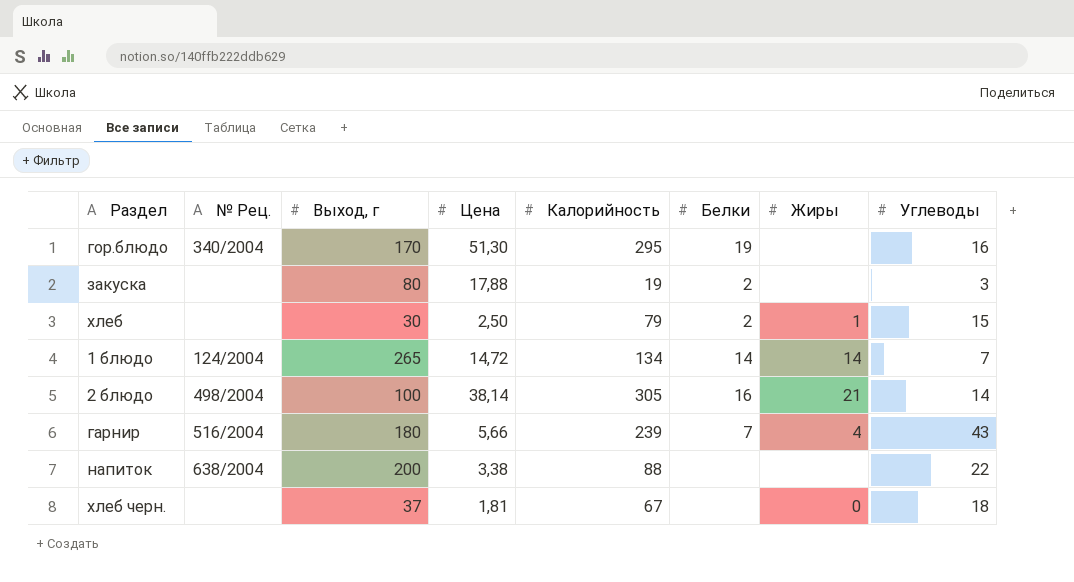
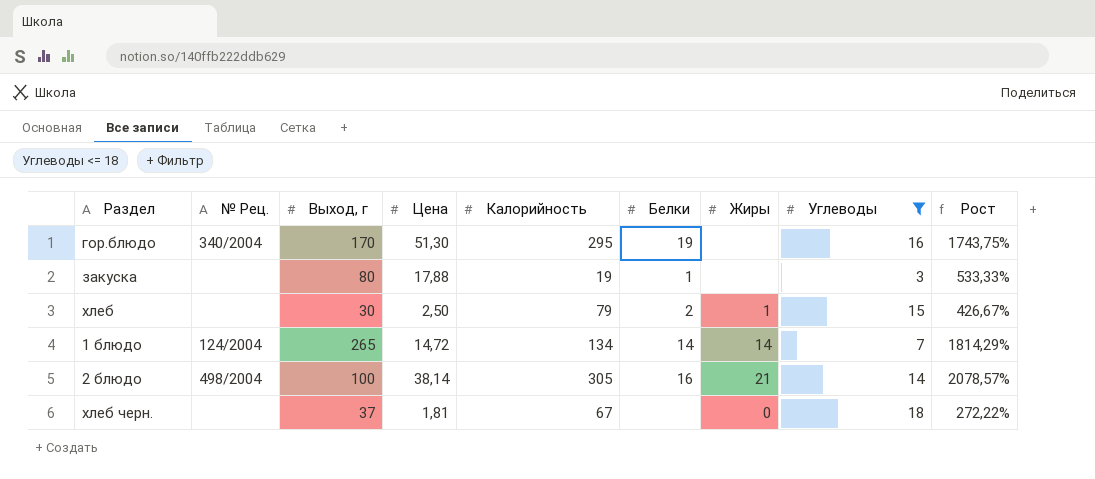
filter: none -> Углеводы <= 18
column Рост | formula: none -> ([Калорийность] - [Углеводы]) / [Углеводы]
закуска | Белки: 2 -> 1

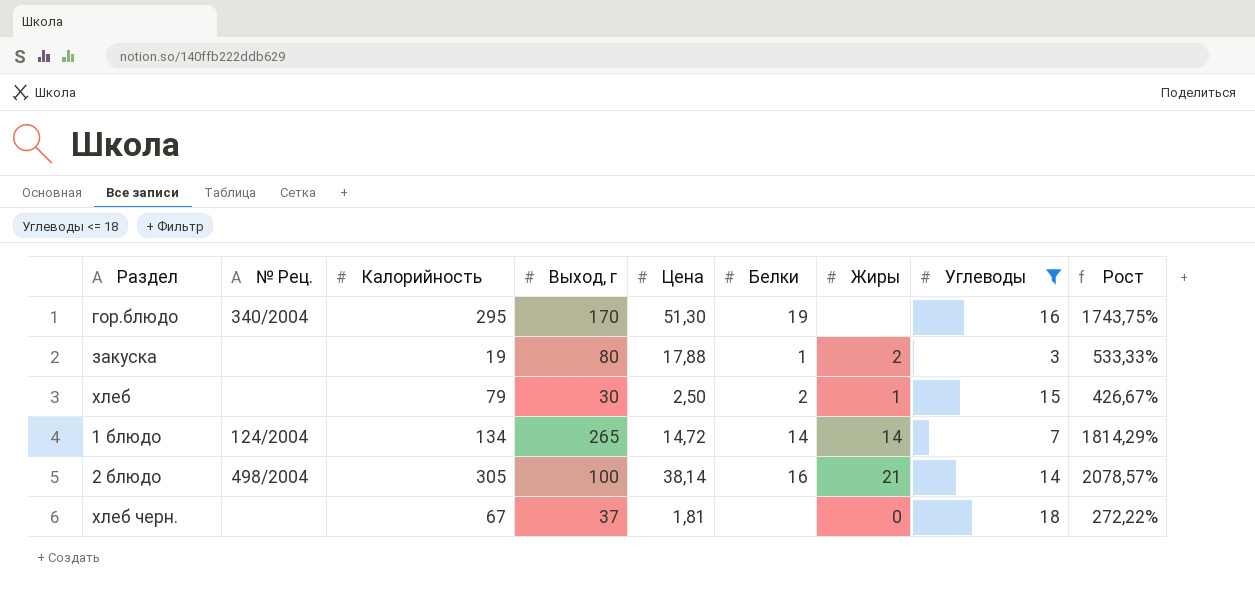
column Калорийность | position: 5 -> 3
закуска | Жиры: none -> 2

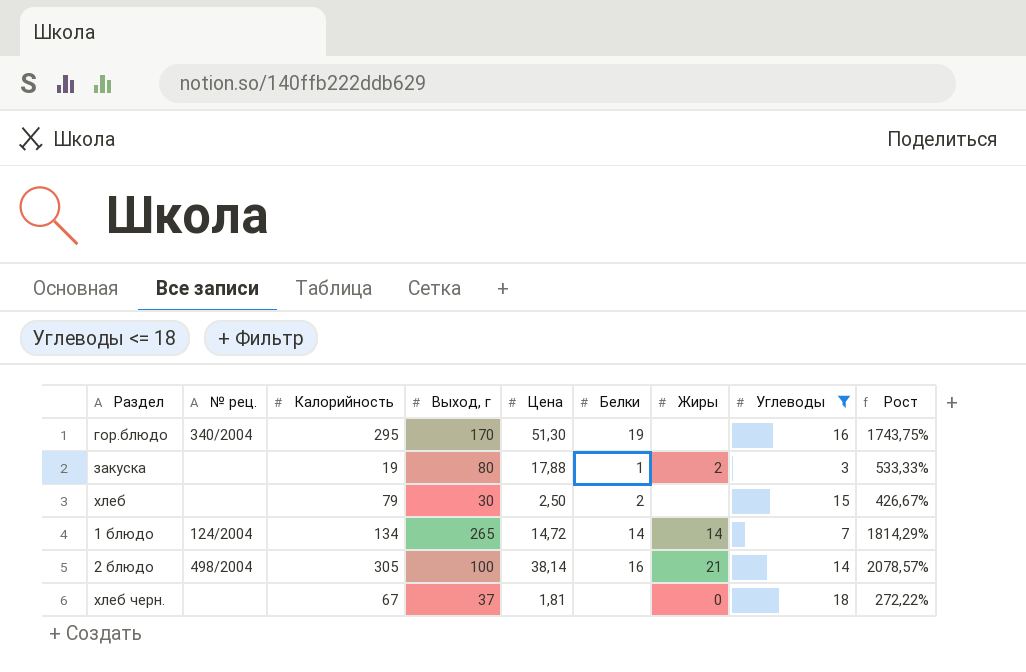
column name: № Рец. -> № рец.
хлеб | Жиры: 1 -> none

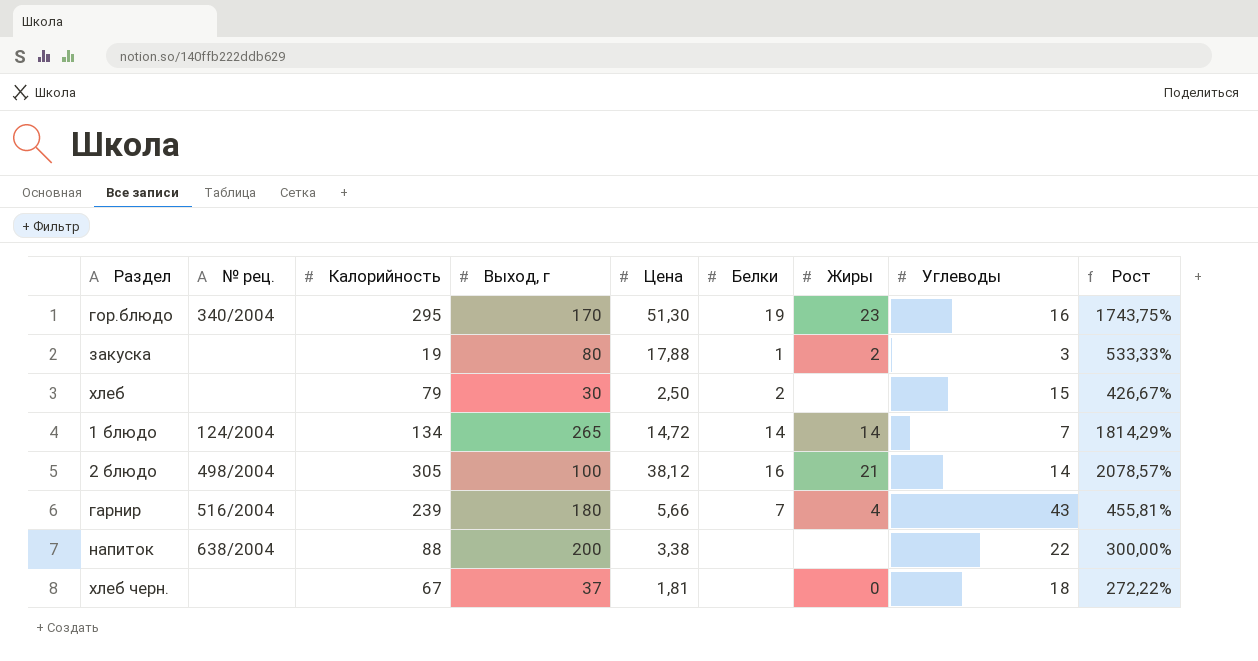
filter: Углеводы <= 18 -> none
гор.блюдо | Жиры: none -> 23
2 блюдо | Цена: 38,14 -> 38,12

